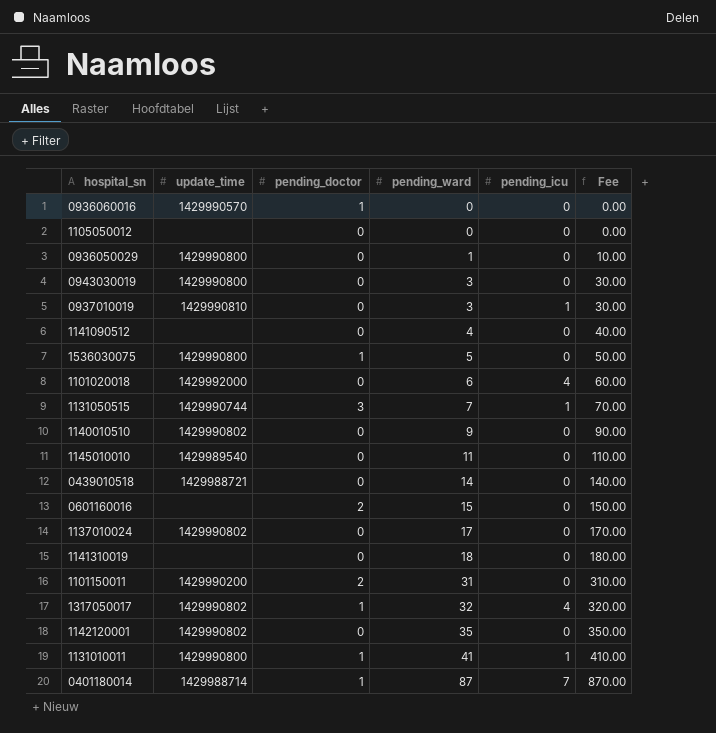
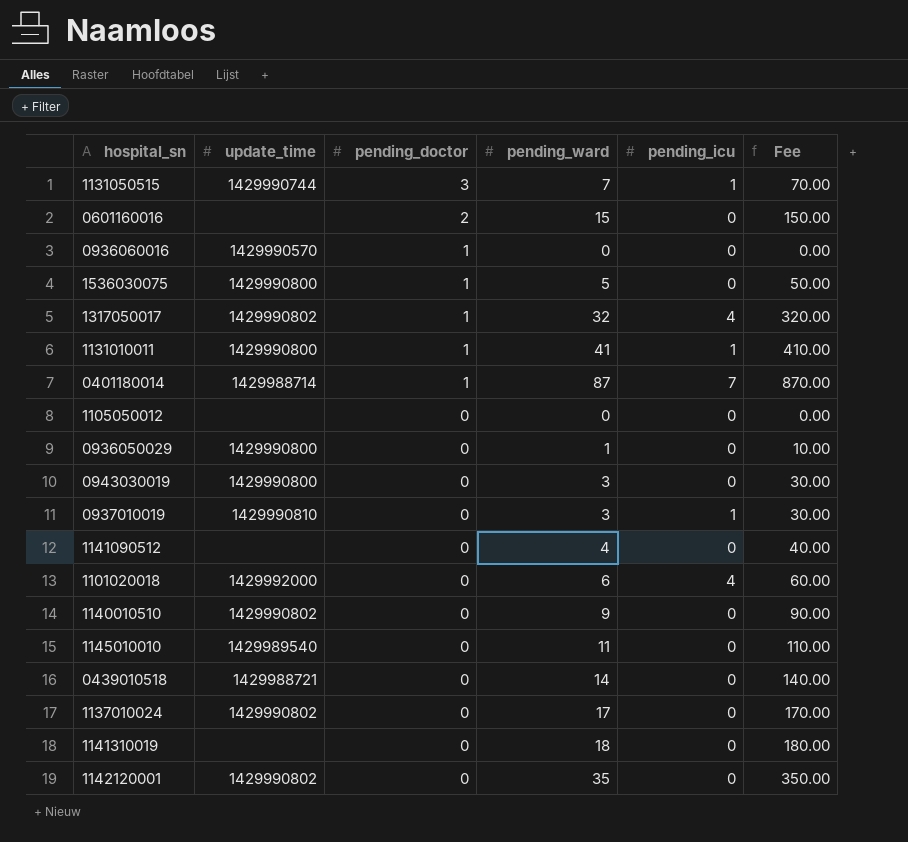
row order: pending_ward ascending -> pending_doctor descending
row 1101150011: 1429990200 | 2 | 31 | 0 | 310.00 -> none

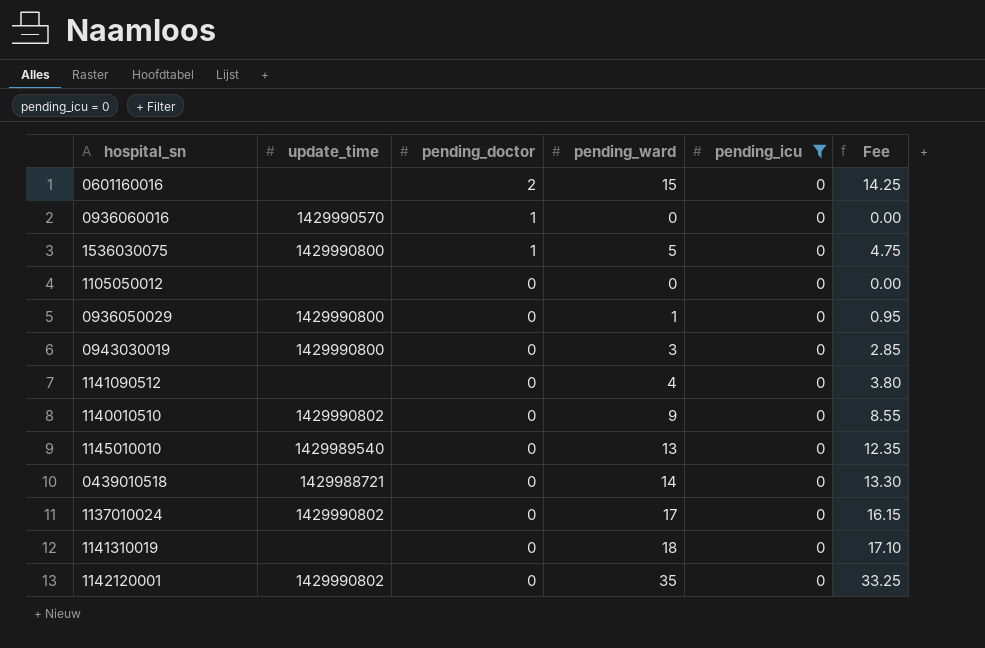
filter: none -> pending_icu = 0
column Fee | formula: [pending_ward] * 10 -> [pending_ward] * 0.95
1145010010 | pending_ward: 11 -> 13

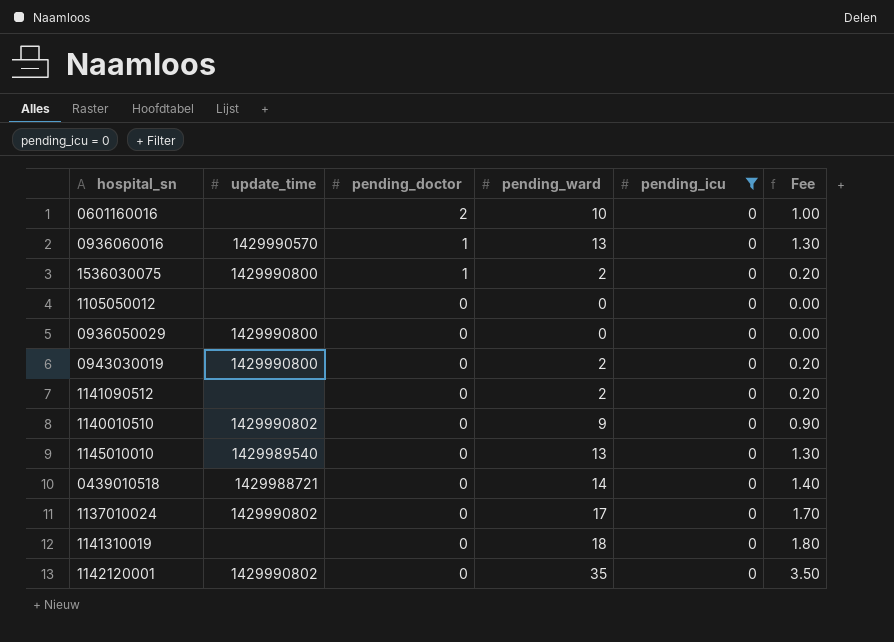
column Fee | formula: [pending_ward] * 0.95 -> [pending_ward] * 0.1
0601160016 | pending_ward: 15 -> 10
0936060016 | pending_ward: 0 -> 13
1536030075 | pending_ward: 5 -> 2
0936050029 | pending_ward: 1 -> 0
0943030019 | pending_ward: 3 -> 2
1141090512 | pending_ward: 4 -> 2

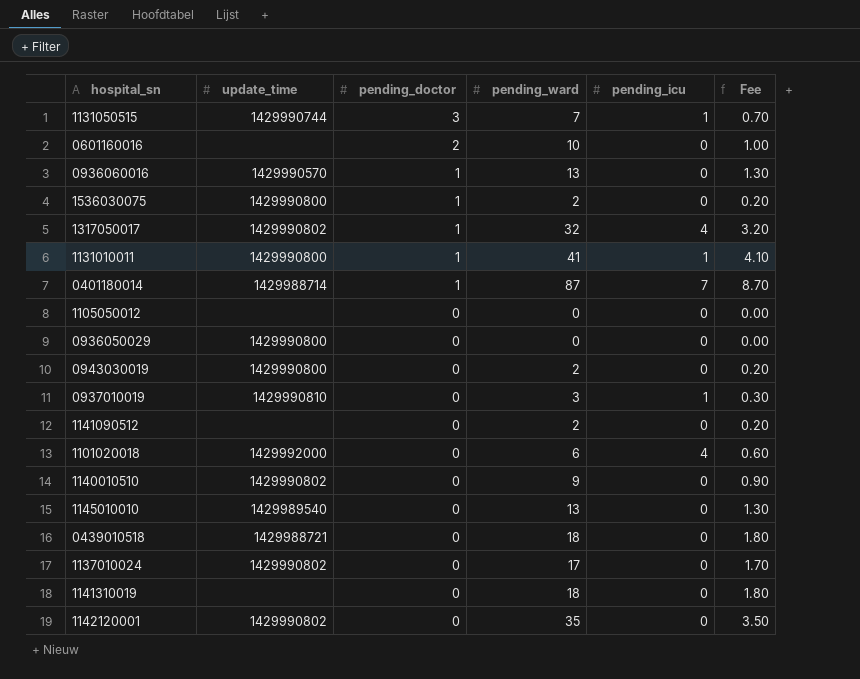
filter: pending_icu = 0 -> none
0439010518 | pending_ward: 14 -> 18
0439010518 | Fee: 1.40 -> 1.80

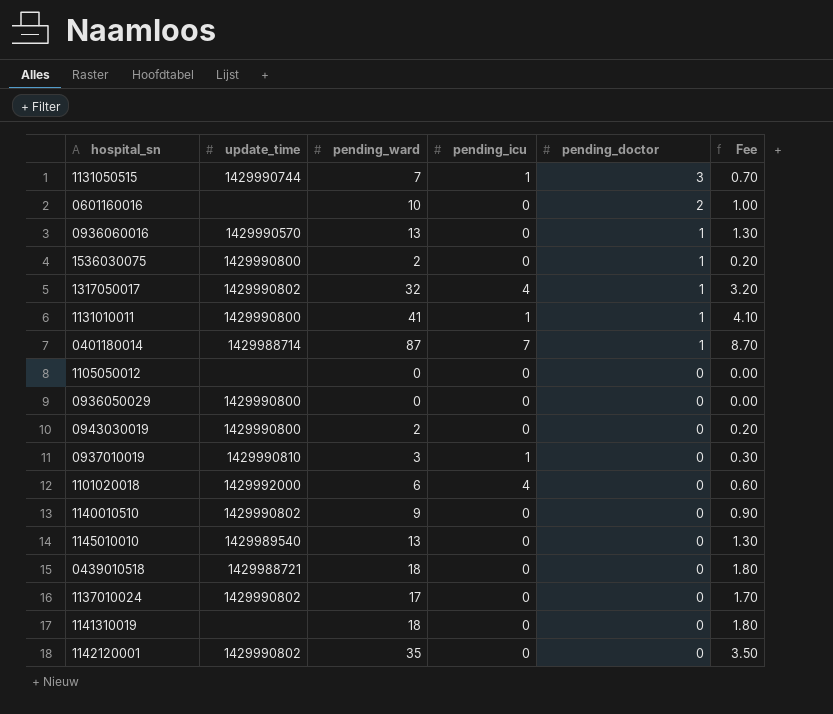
column pending_doctor | position: 3 -> 5
row 1141090512: none | 0 | 2 | 0 | 0.20 -> none

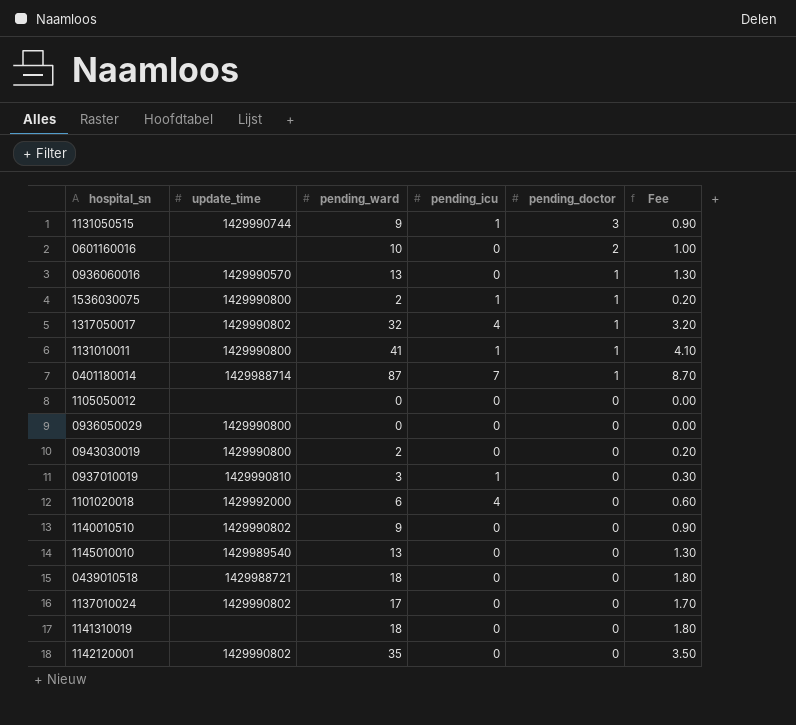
1131050515 | pending_ward: 7 -> 9
1131050515 | Fee: 0.70 -> 0.90
1536030075 | pending_icu: 0 -> 1

